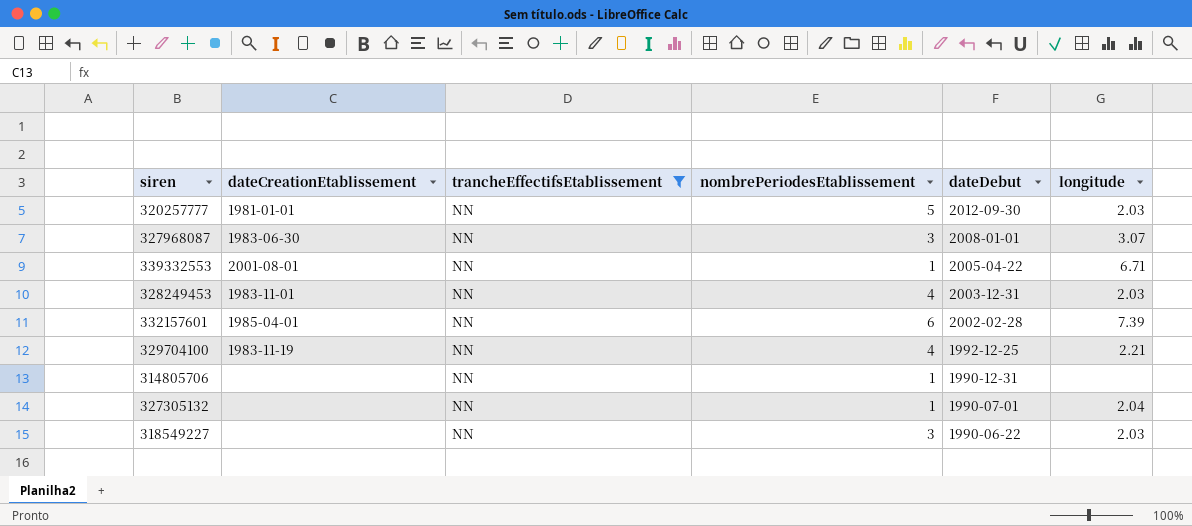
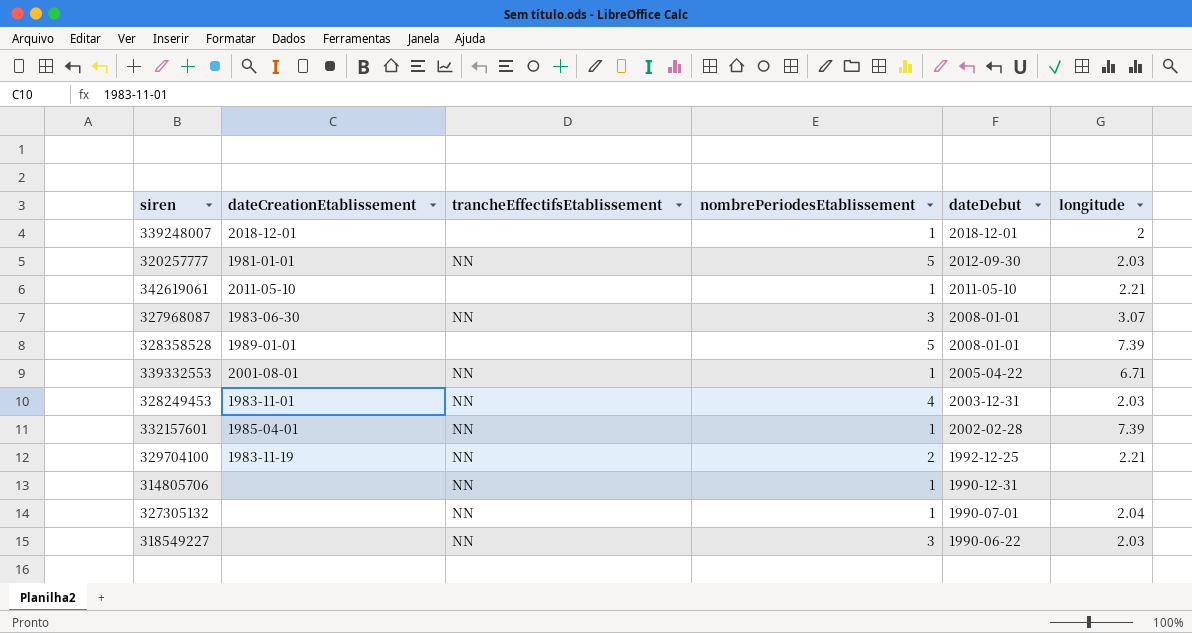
filter: trancheEffectifsEtablissement = NN -> none
332157601 | nombrePeriodesEtablissement: 6 -> 1
329704100 | nombrePeriodesEtablissement: 4 -> 2

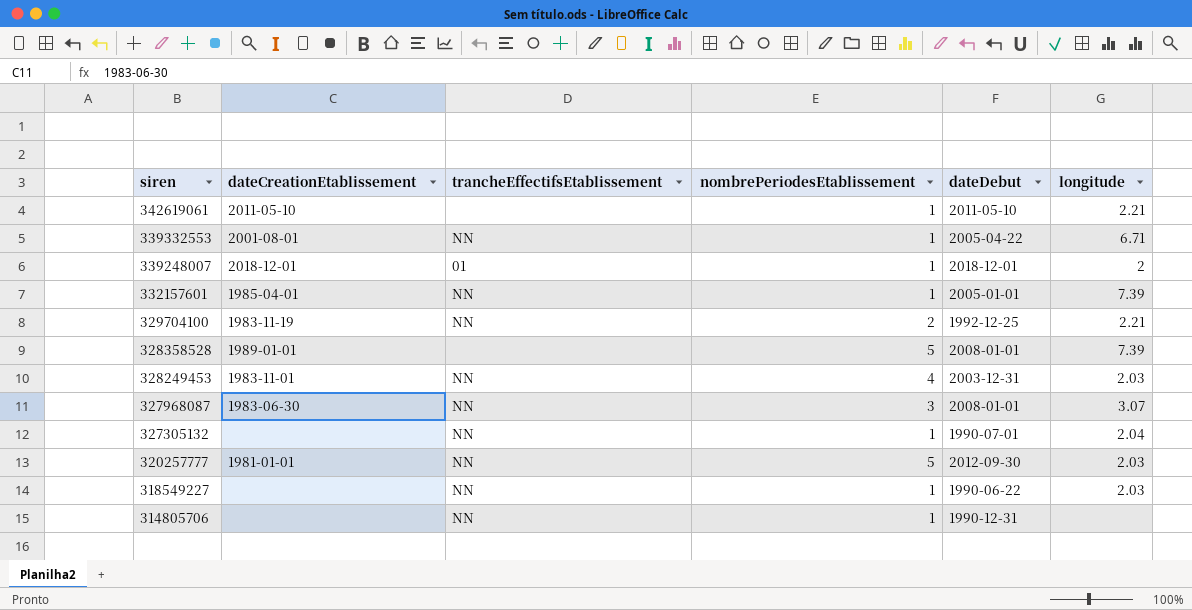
row order: dateDebut descending -> siren descending
339248007 | trancheEffectifsEtablissement: none -> 01
332157601 | dateDebut: 2002-02-28 -> 2005-01-01
318549227 | nombrePeriodesEtablissement: 3 -> 1

